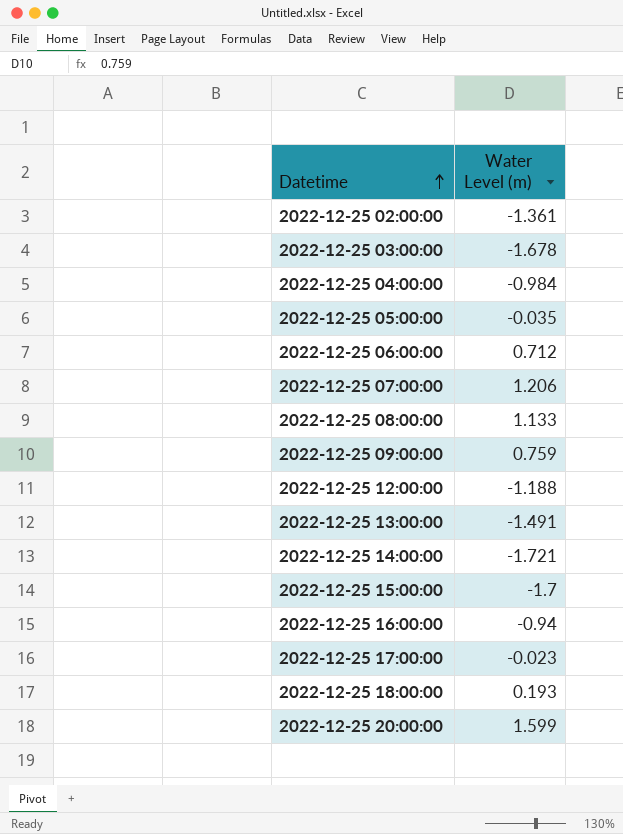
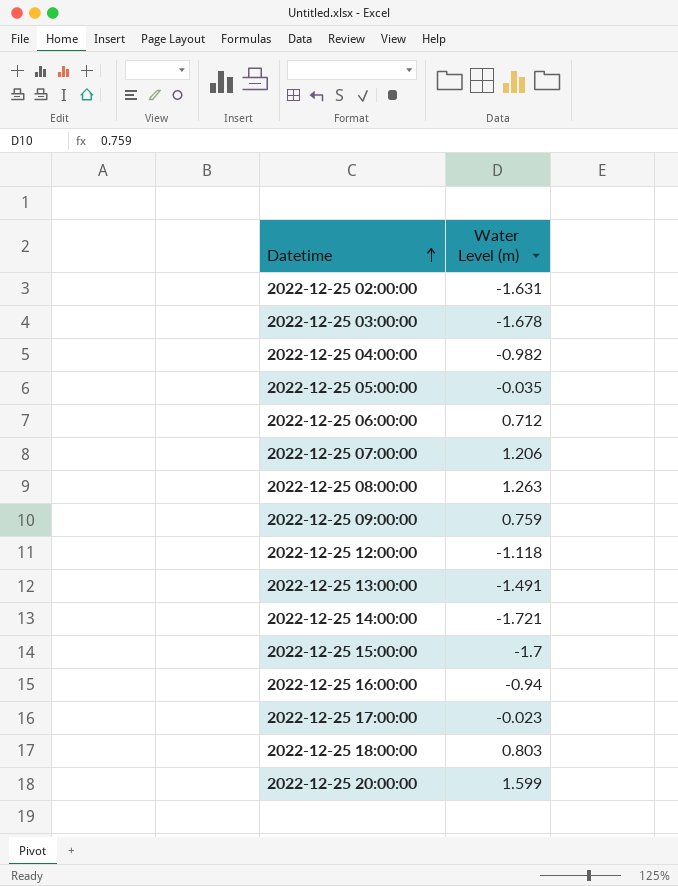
2022-12-25 02:00:00 | Water Level (m): -1.361 -> -1.631
2022-12-25 04:00:00 | Water Level (m): -0.984 -> -0.982
2022-12-25 08:00:00 | Water Level (m): 1.133 -> 1.263
2022-12-25 12:00:00 | Water Level (m): -1.188 -> -1.118
2022-12-25 18:00:00 | Water Level (m): 0.193 -> 0.803

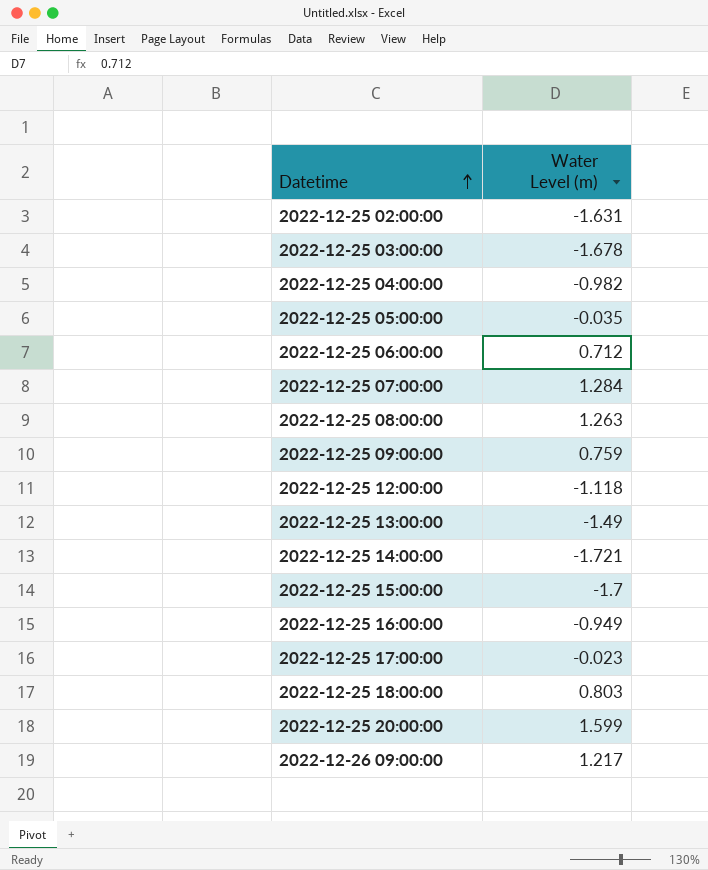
2022-12-25 07:00:00 | Water Level (m): 1.206 -> 1.284
2022-12-25 13:00:00 | Water Level (m): -1.491 -> -1.49
2022-12-25 16:00:00 | Water Level (m): -0.94 -> -0.949
row 2022-12-26 09:00:00: none -> 1.217

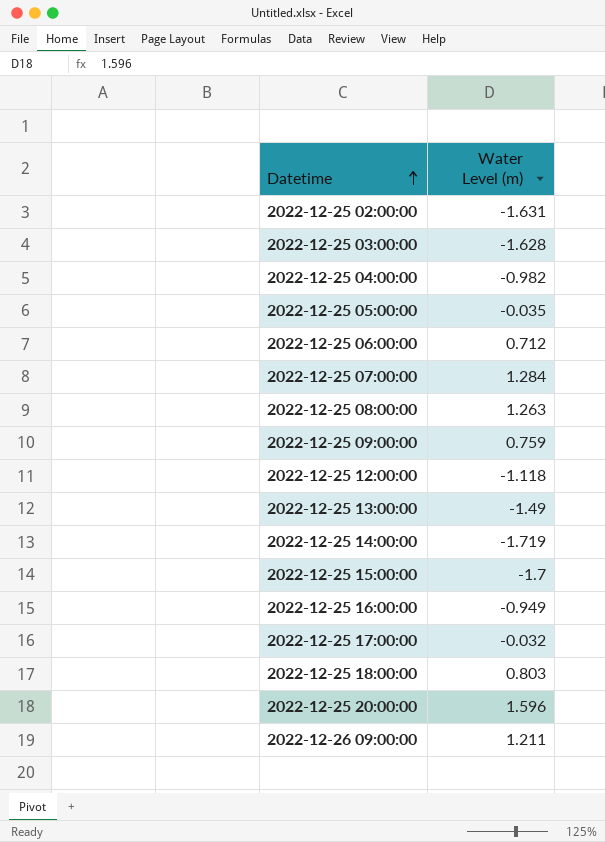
2022-12-25 03:00:00 | Water Level (m): -1.678 -> -1.628
2022-12-25 14:00:00 | Water Level (m): -1.721 -> -1.719
2022-12-25 17:00:00 | Water Level (m): -0.023 -> -0.032
2022-12-25 20:00:00 | Water Level (m): 1.599 -> 1.596
2022-12-26 09:00:00 | Water Level (m): 1.217 -> 1.211

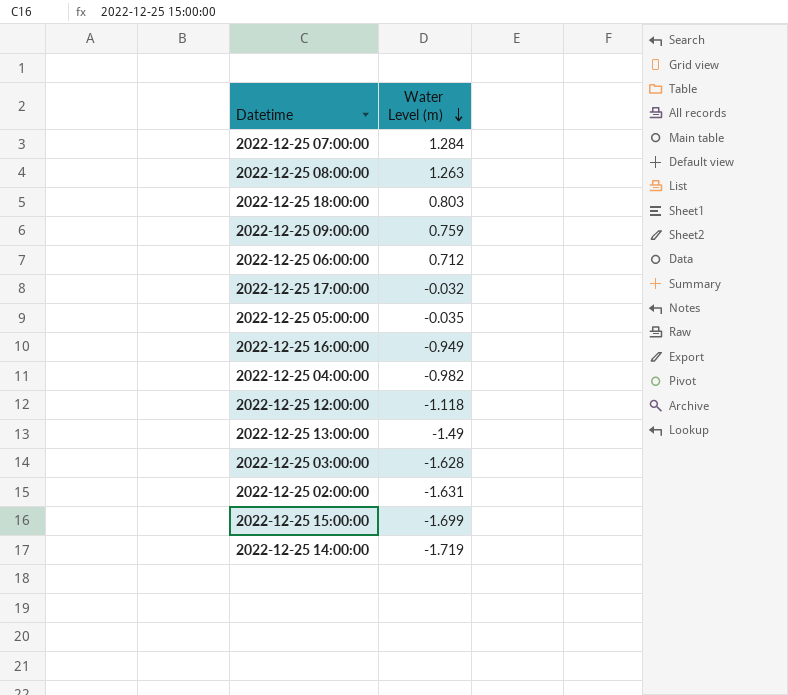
row order: Datetime ascending -> Water Level (m) descending
row 2022-12-25 20:00:00: 1.596 -> none
row 2022-12-26 09:00:00: 1.211 -> none
2022-12-25 15:00:00 | Water Level (m): -1.7 -> -1.699

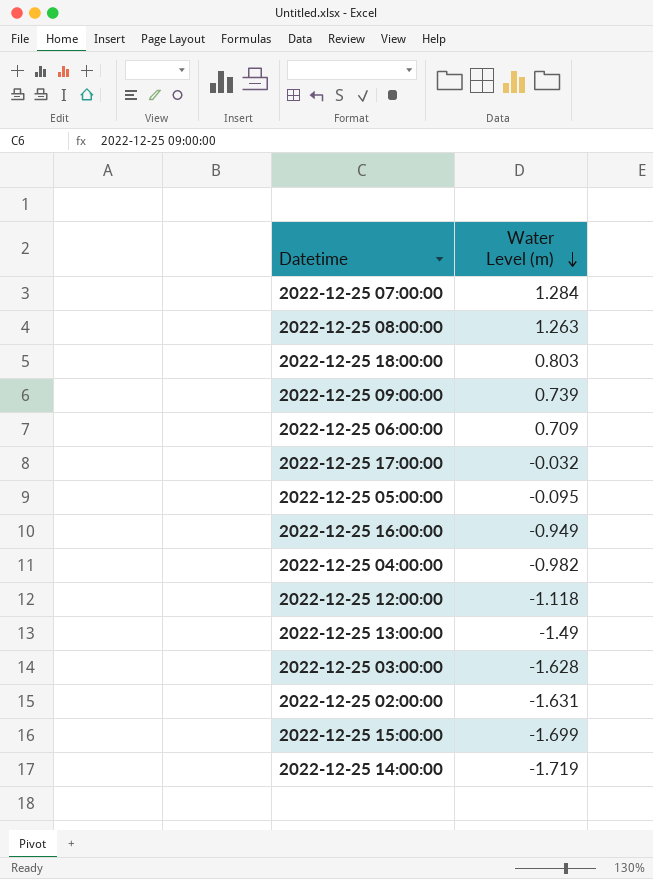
2022-12-25 09:00:00 | Water Level (m): 0.759 -> 0.739
2022-12-25 06:00:00 | Water Level (m): 0.712 -> 0.709
2022-12-25 05:00:00 | Water Level (m): -0.035 -> -0.095

